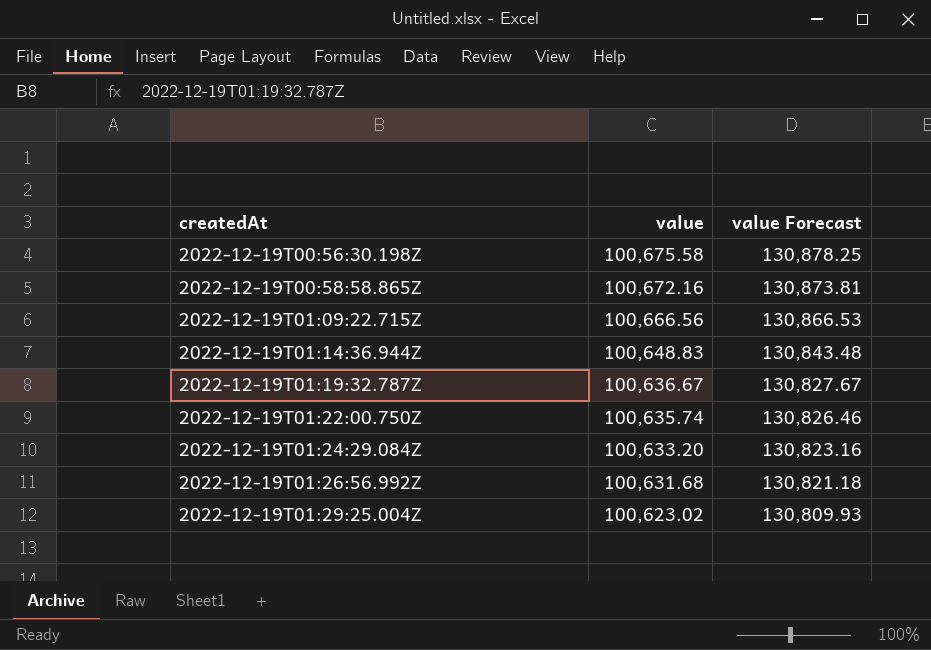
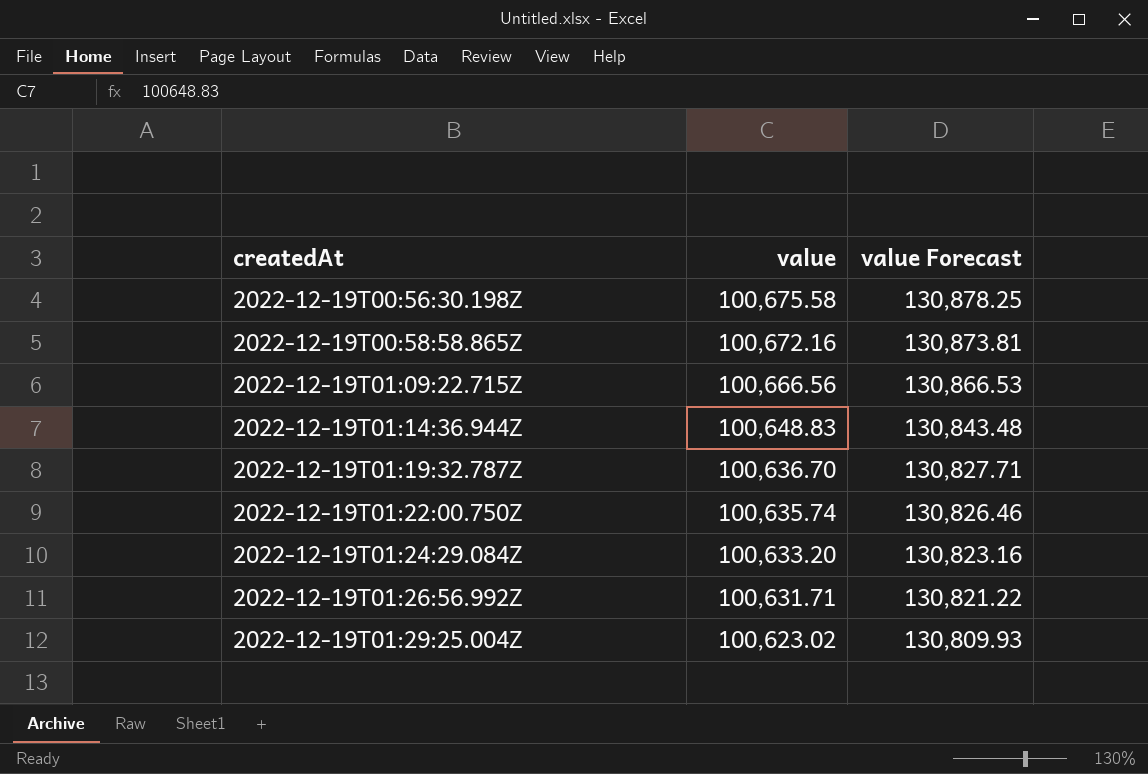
2022-12-19T01:19:32.787Z | value: 100,636.67 -> 100,636.70
2022-12-19T01:19:32.787Z | value Forecast: 130,827.67 -> 130,827.71
2022-12-19T01:26:56.992Z | value: 100,631.68 -> 100,631.71
2022-12-19T01:26:56.992Z | value Forecast: 130,821.18 -> 130,821.22

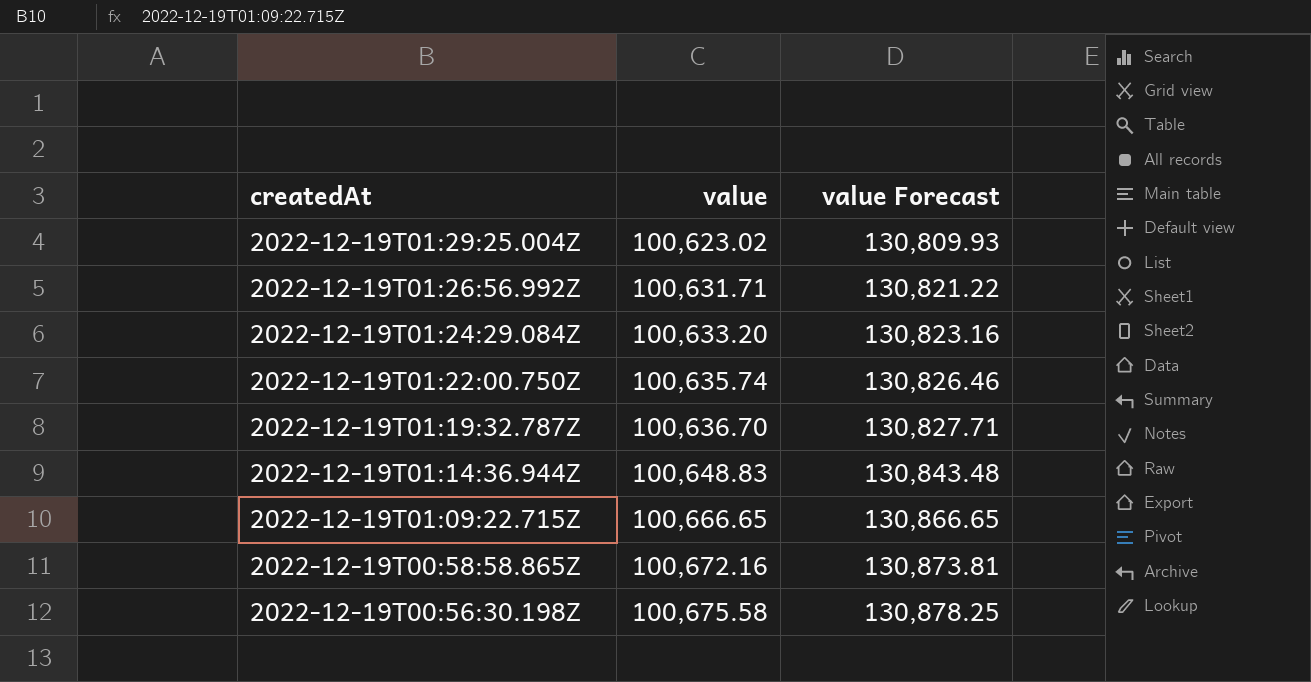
row order: createdAt ascending -> createdAt descending
2022-12-19T01:09:22.715Z | value: 100,666.56 -> 100,666.65
2022-12-19T01:09:22.715Z | value Forecast: 130,866.53 -> 130,866.65

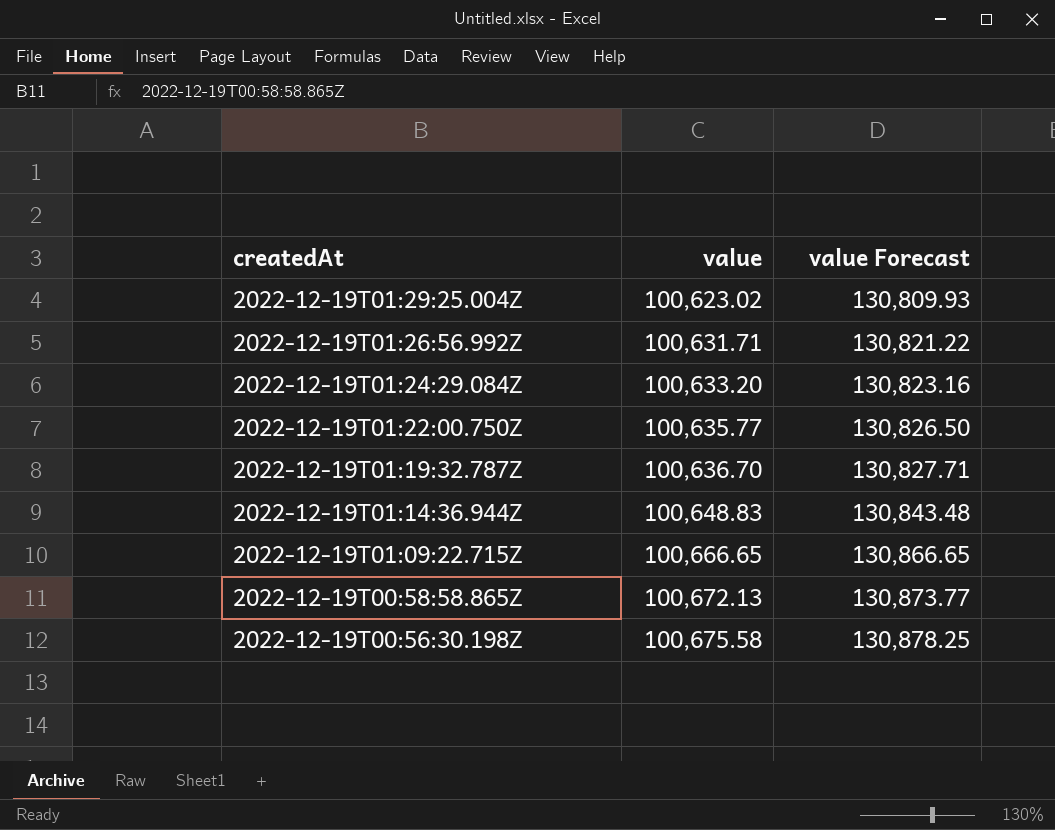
2022-12-19T01:22:00.750Z | value: 100,635.74 -> 100,635.77
2022-12-19T01:22:00.750Z | value Forecast: 130,826.46 -> 130,826.50
2022-12-19T00:58:58.865Z | value: 100,672.16 -> 100,672.13
2022-12-19T00:58:58.865Z | value Forecast: 130,873.81 -> 130,873.77

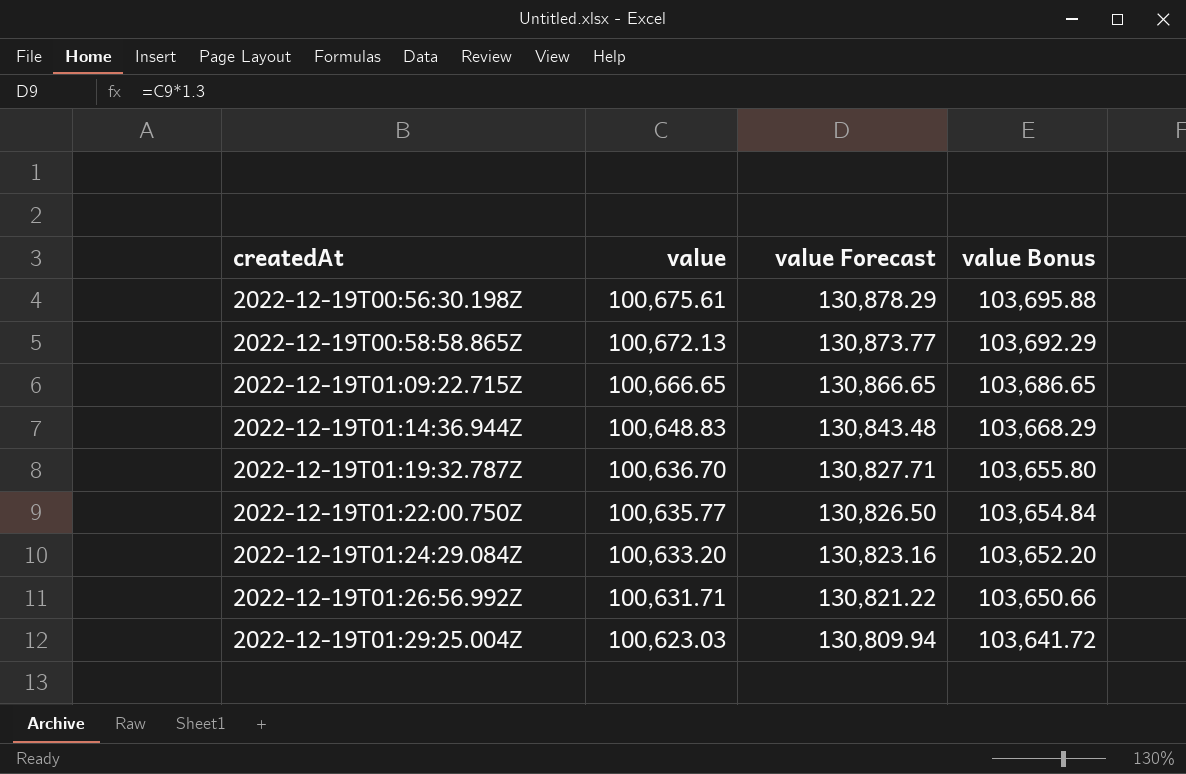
row order: createdAt descending -> createdAt ascending
column value Bonus | formula: none -> [value] * 1.03
2022-12-19T00:56:30.198Z | value: 100,675.58 -> 100,675.61
2022-12-19T00:56:30.198Z | value Forecast: 130,878.25 -> 130,878.29
2022-12-19T01:29:25.004Z | value: 100,623.02 -> 100,623.03
2022-12-19T01:29:25.004Z | value Forecast: 130,809.93 -> 130,809.94

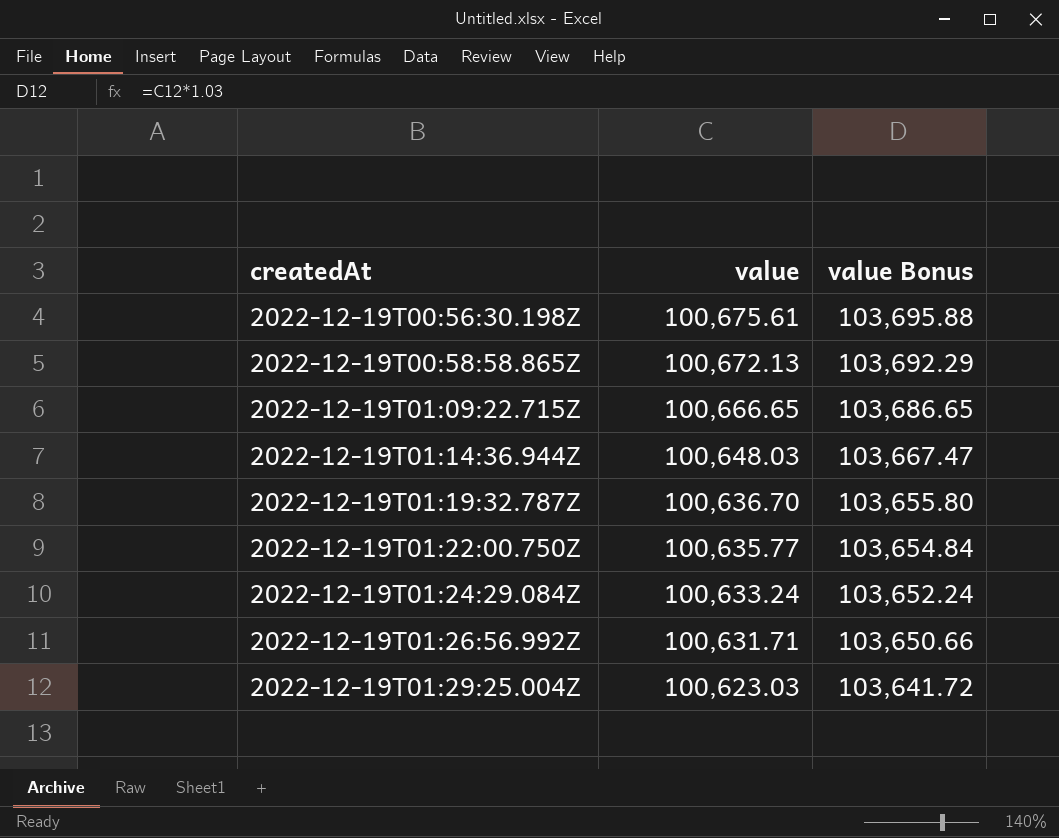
column value Forecast | formula: [value] * 1.3 -> none
2022-12-19T01:14:36.944Z | value: 100,648.83 -> 100,648.03
2022-12-19T01:14:36.944Z | value Bonus: 103,668.29 -> 103,667.47
2022-12-19T01:24:29.084Z | value: 100,633.20 -> 100,633.24
2022-12-19T01:24:29.084Z | value Bonus: 103,652.20 -> 103,652.24

